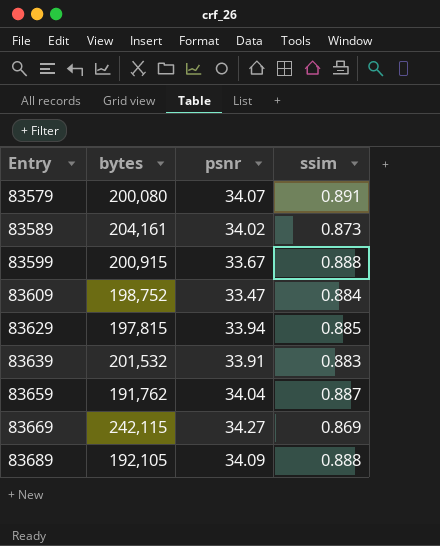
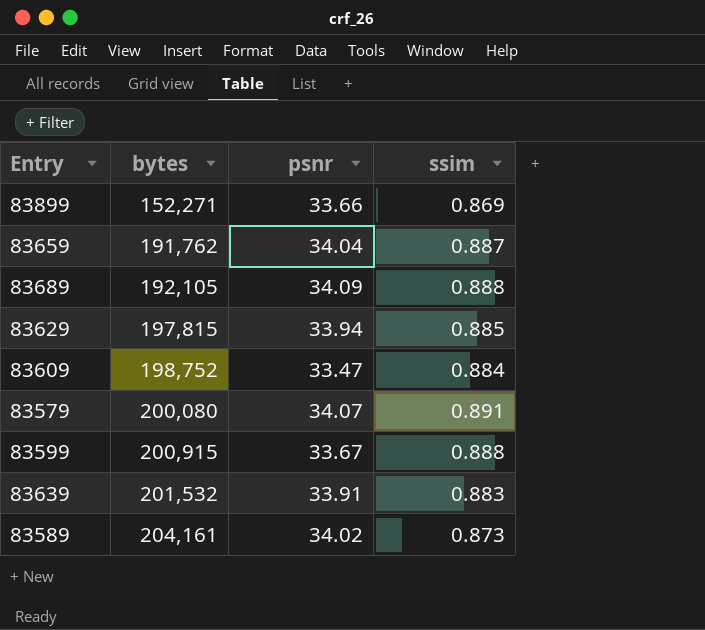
row order: Entry ascending -> bytes ascending
row 83669: 242,115 | 34.27 | 0.869 -> none
row 83899: none -> 152,271 | 33.66 | 0.869

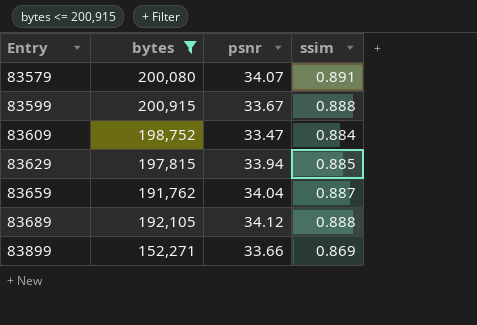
filter: none -> bytes <= 200,915
row order: bytes ascending -> Entry ascending
83689 | psnr: 34.09 -> 34.12

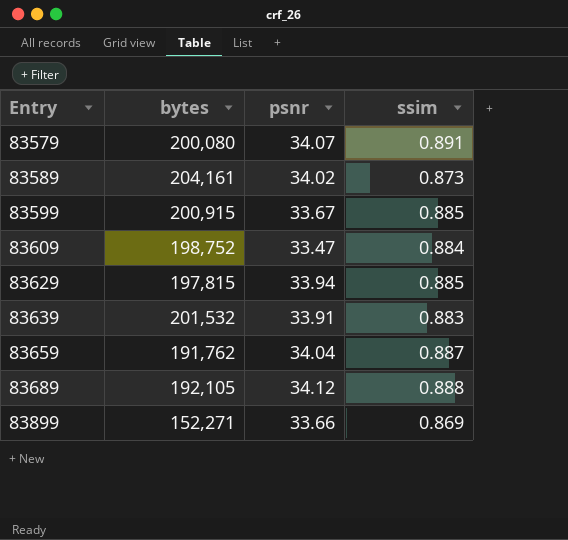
filter: bytes <= 200,915 -> none
83599 | ssim: 0.888 -> 0.885

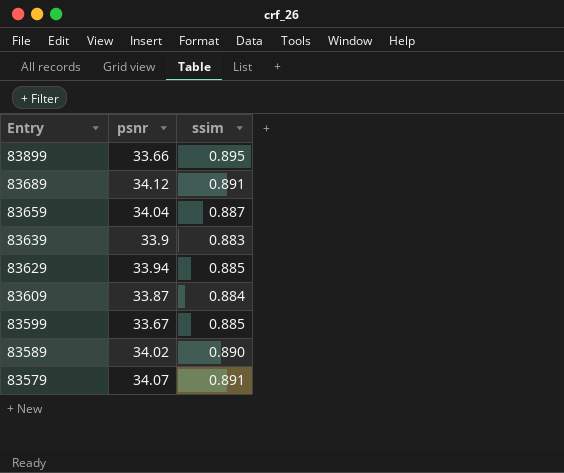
row order: Entry ascending -> Entry descending
column bytes | position: 2 -> none
83899 | ssim: 0.869 -> 0.895
83689 | ssim: 0.888 -> 0.891
83639 | psnr: 33.91 -> 33.9
83609 | psnr: 33.47 -> 33.87
83589 | ssim: 0.873 -> 0.890

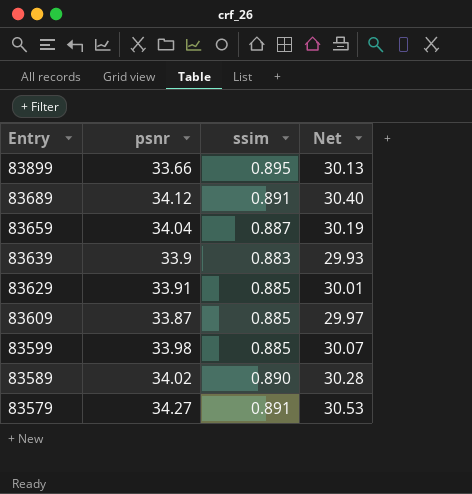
column Net | formula: none -> [psnr] * [ssim]
83629 | psnr: 33.94 -> 33.91
83609 | ssim: 0.884 -> 0.885
83599 | psnr: 33.67 -> 33.98
83579 | psnr: 34.07 -> 34.27

